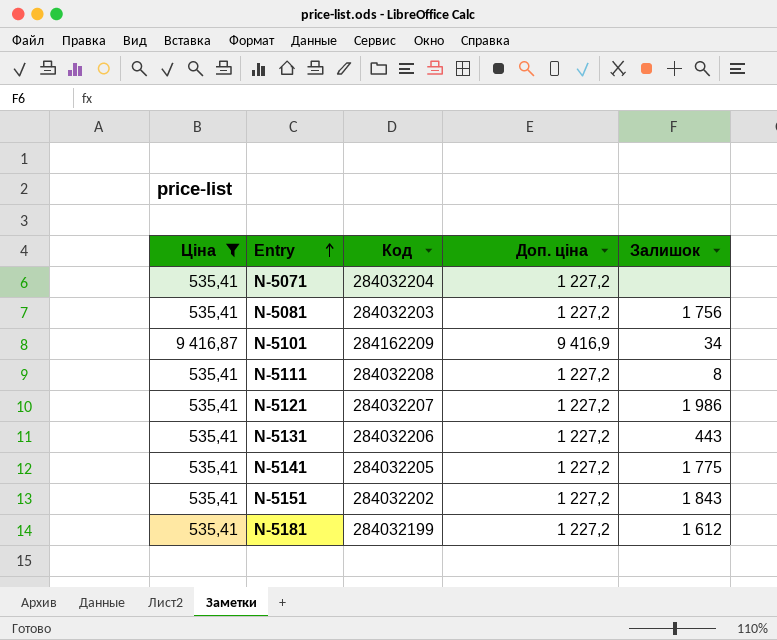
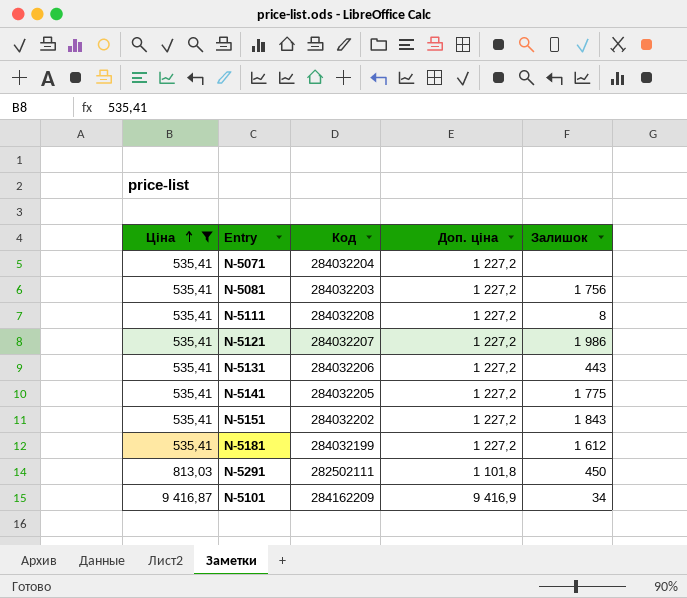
row order: Entry ascending -> Ціна ascending
row N-5291: none -> 813,03 | 282502111 | 1 101,8 | 450

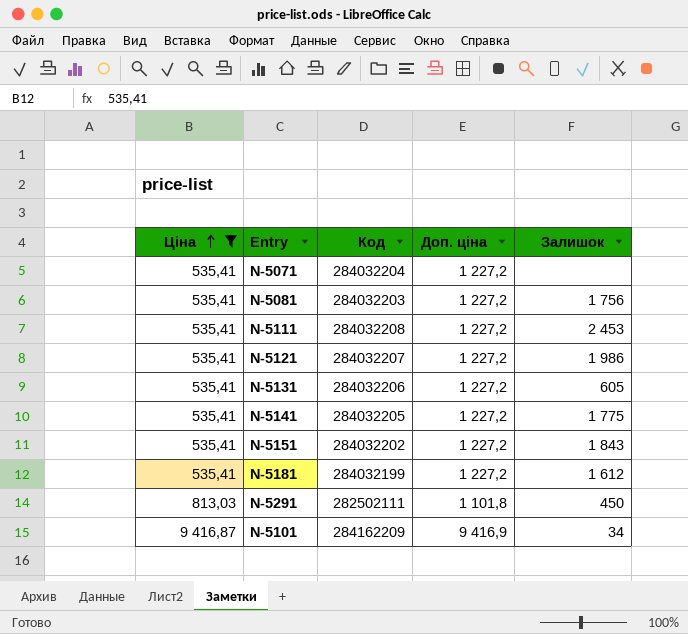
N-5111 | Залишок: 8 -> 2 453
N-5131 | Залишок: 443 -> 605

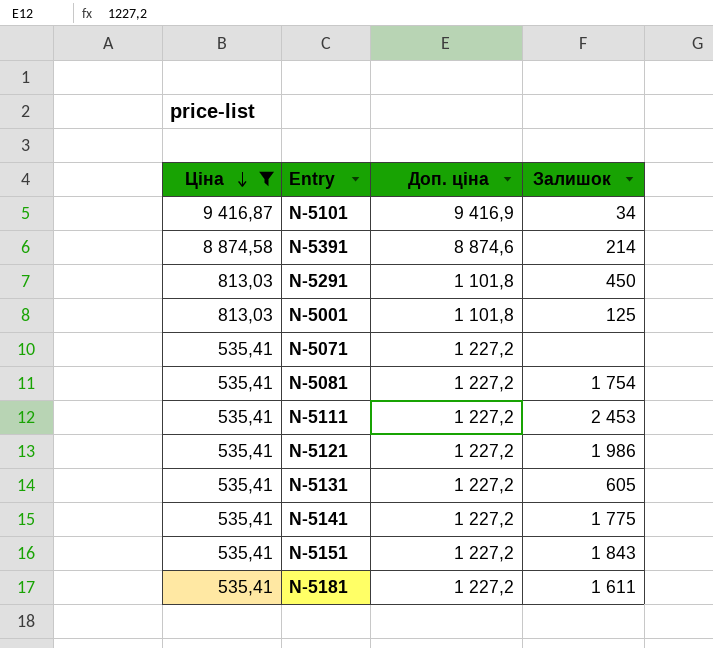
row order: Ціна ascending -> Ціна descending
column Код | position: 3 -> none
row N-5391: none -> 8 874,58 | 8 874,6 | 214
row N-5001: none -> 813,03 | 1 101,8 | 125
N-5081 | Залишок: 1 756 -> 1 754
N-5181 | Залишок: 1 612 -> 1 611

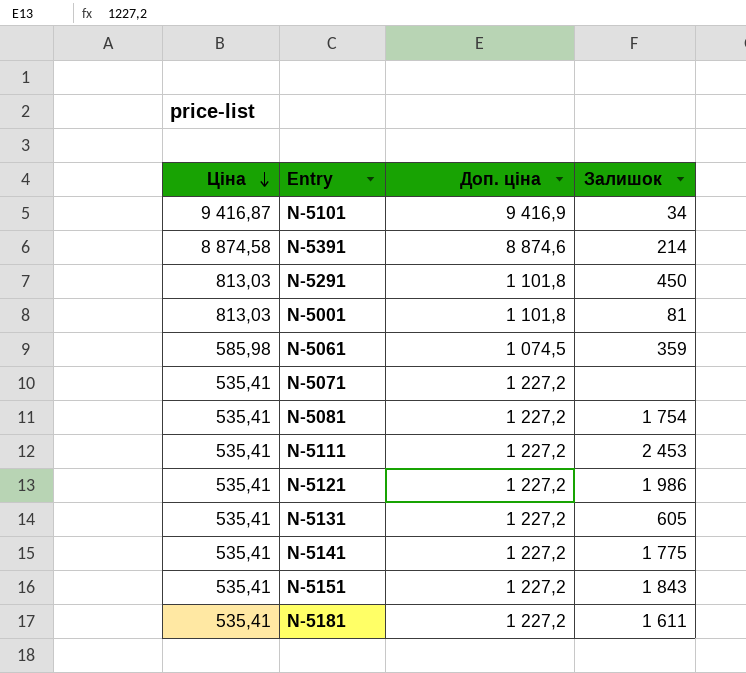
filter: Ціна != 585,98 -> none
N-5001 | Залишок: 125 -> 81

